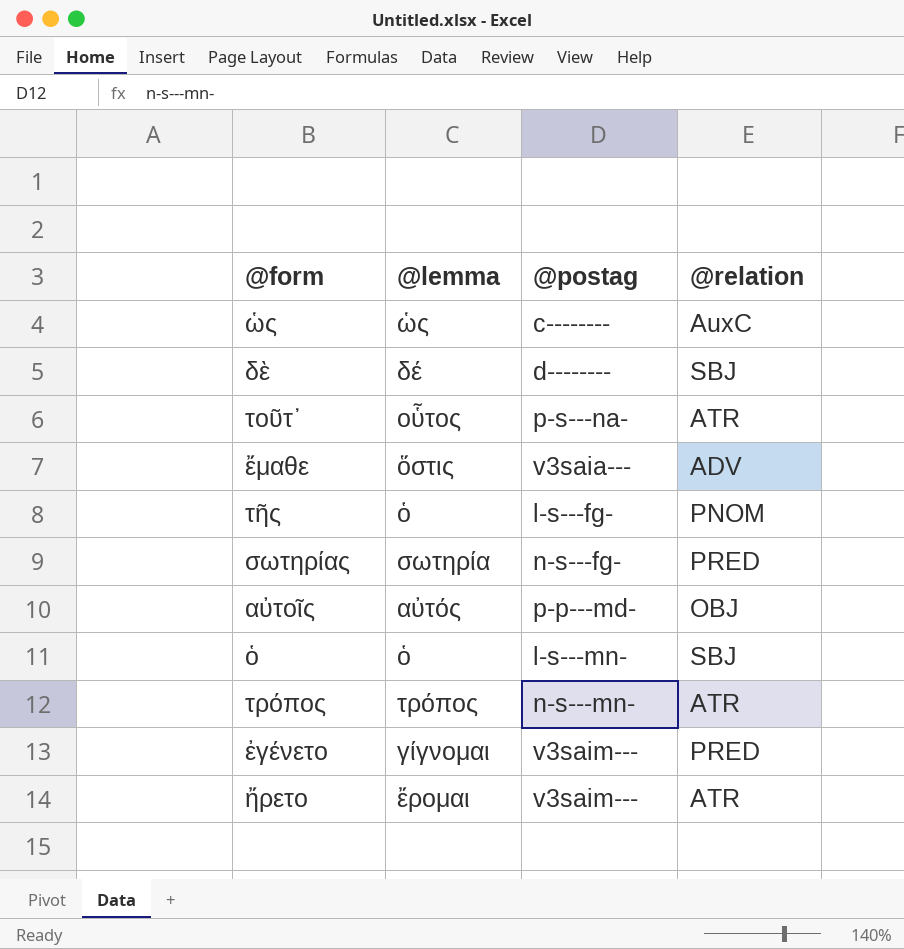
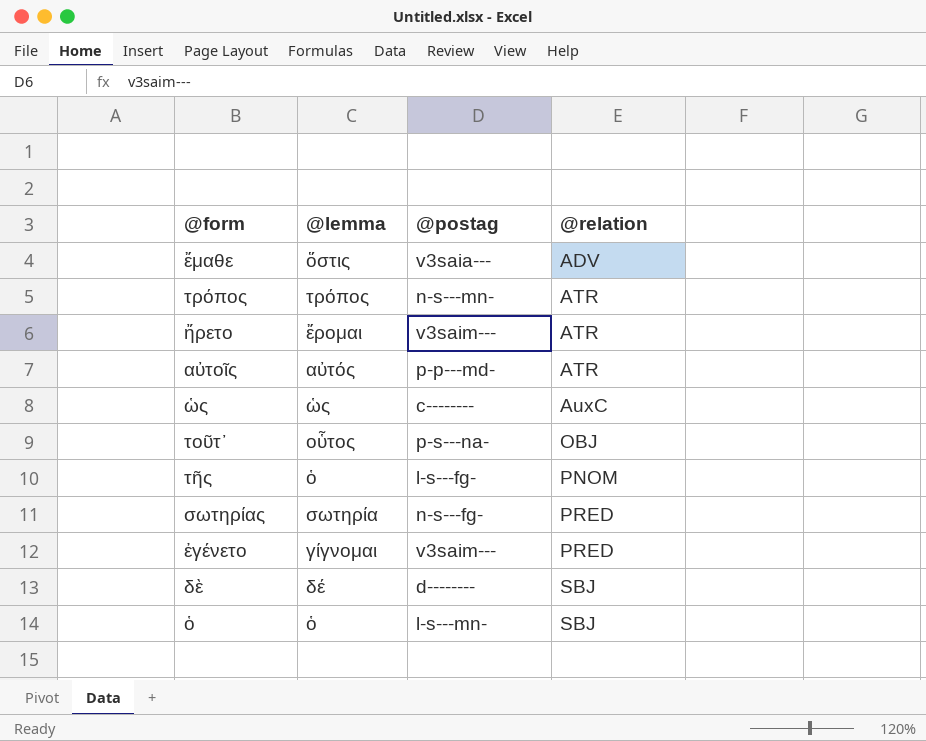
row order: none -> @relation ascending
αὐτοῖς | @relation: OBJ -> ATR
τοῦτ᾽ | @relation: ATR -> OBJ

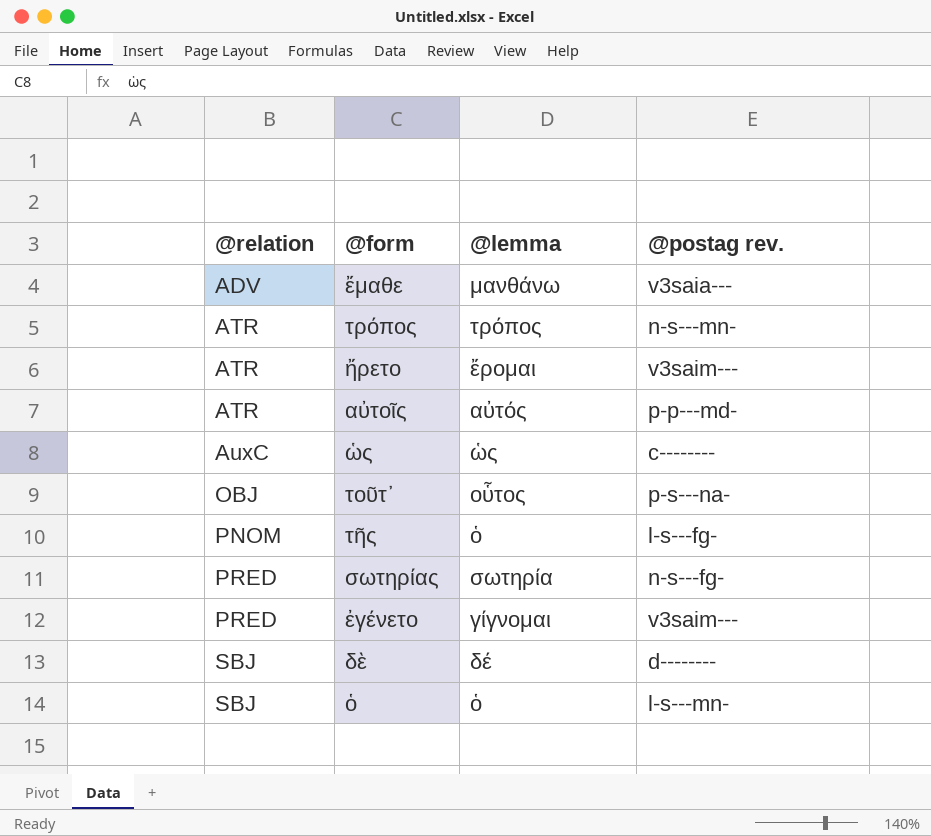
column @relation | position: 4 -> 1
column name: @postag -> @postag rev.
ἔμαθε | @lemma: ὅστις -> μανθάνω

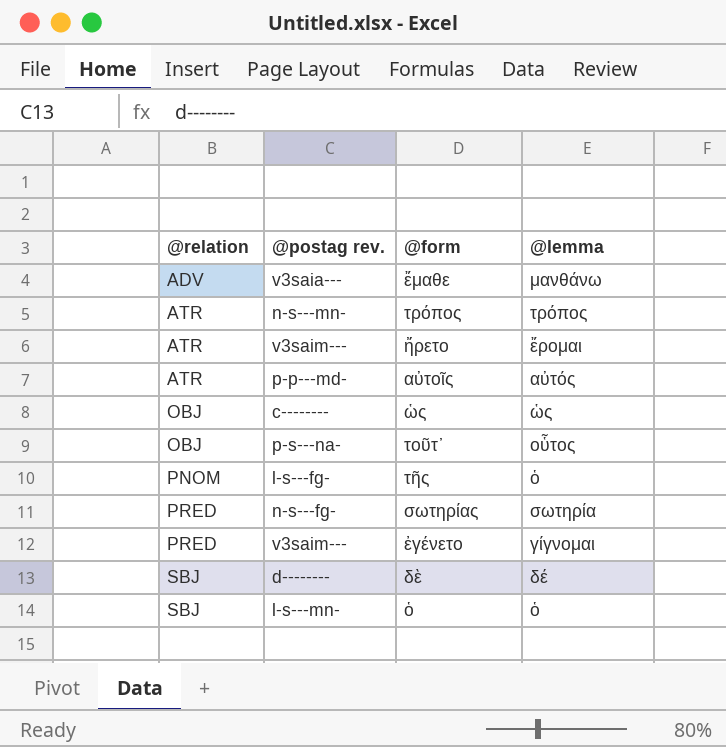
column @postag rev. | position: 4 -> 2
ὡς | @relation: AuxC -> OBJ

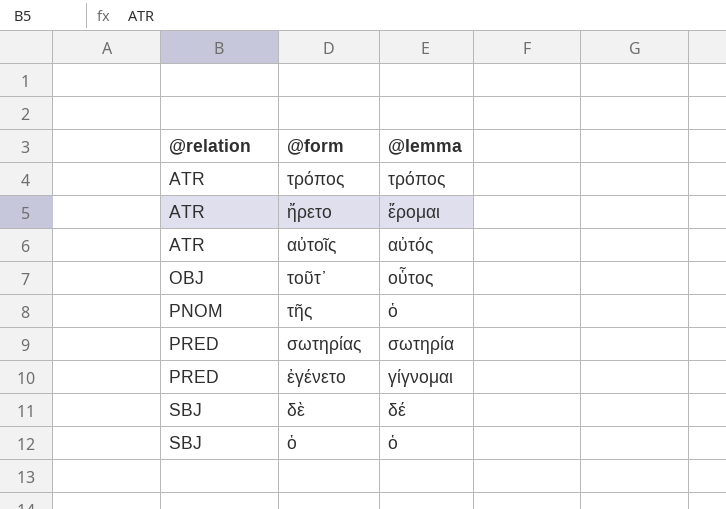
column @postag rev. | position: 2 -> none
row ἔμαθε: ADV | v3saia--- | μανθάνω -> none
row ὡς: OBJ | c-------- | ὡς -> none

